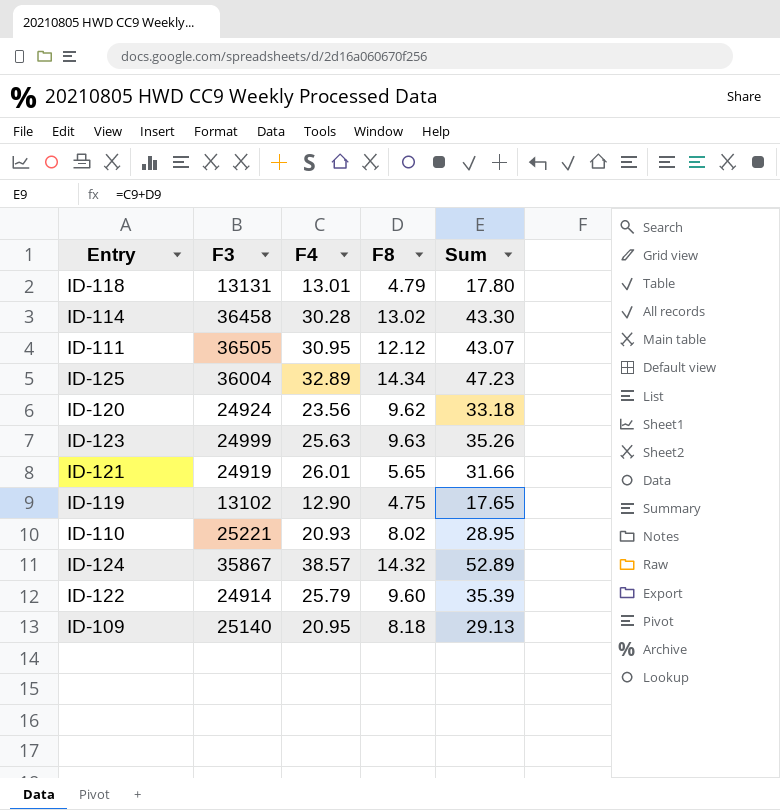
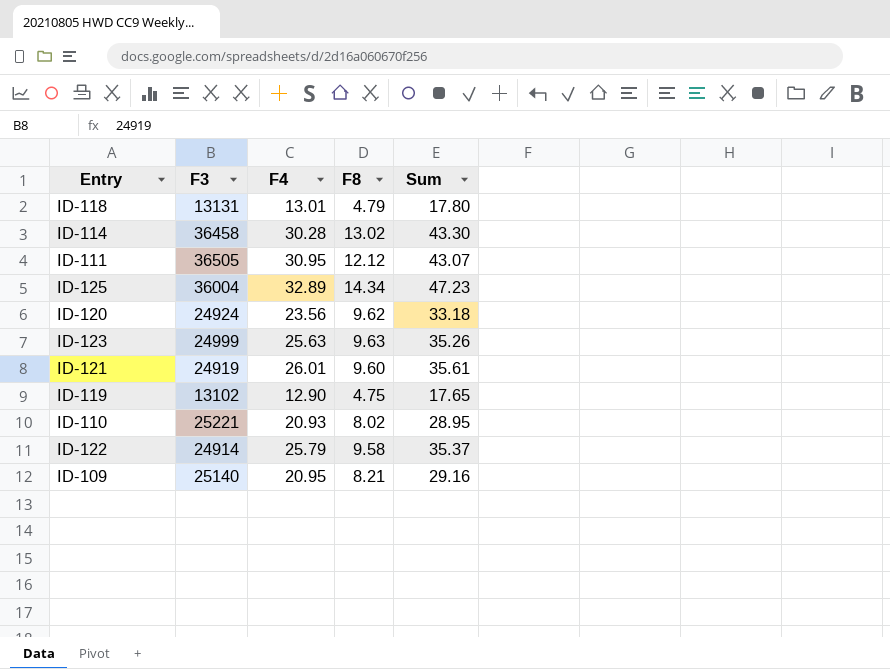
row ID-124: 35867 | 38.57 | 14.32 | 52.89 -> none
ID-121 | F8: 5.65 -> 9.60
ID-121 | Sum: 31.66 -> 35.61
ID-122 | F8: 9.60 -> 9.58
ID-122 | Sum: 35.39 -> 35.37
ID-109 | F8: 8.18 -> 8.21
ID-109 | Sum: 29.13 -> 29.16

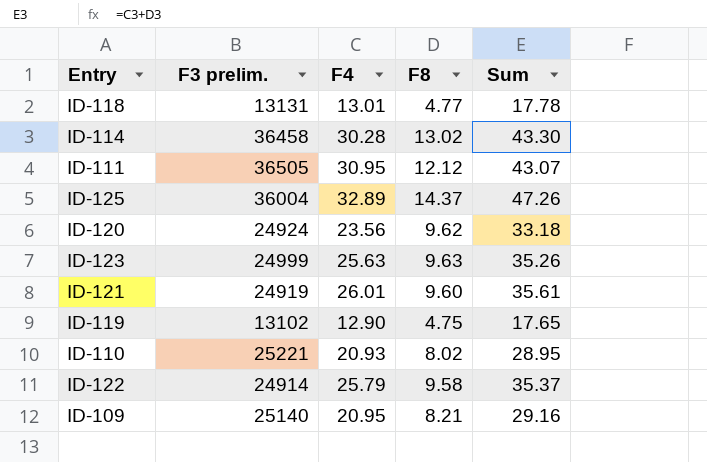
column name: F3 -> F3 prelim.
ID-118 | F8: 4.79 -> 4.77
ID-118 | Sum: 17.80 -> 17.78
ID-125 | F8: 14.34 -> 14.37
ID-125 | Sum: 47.23 -> 47.26

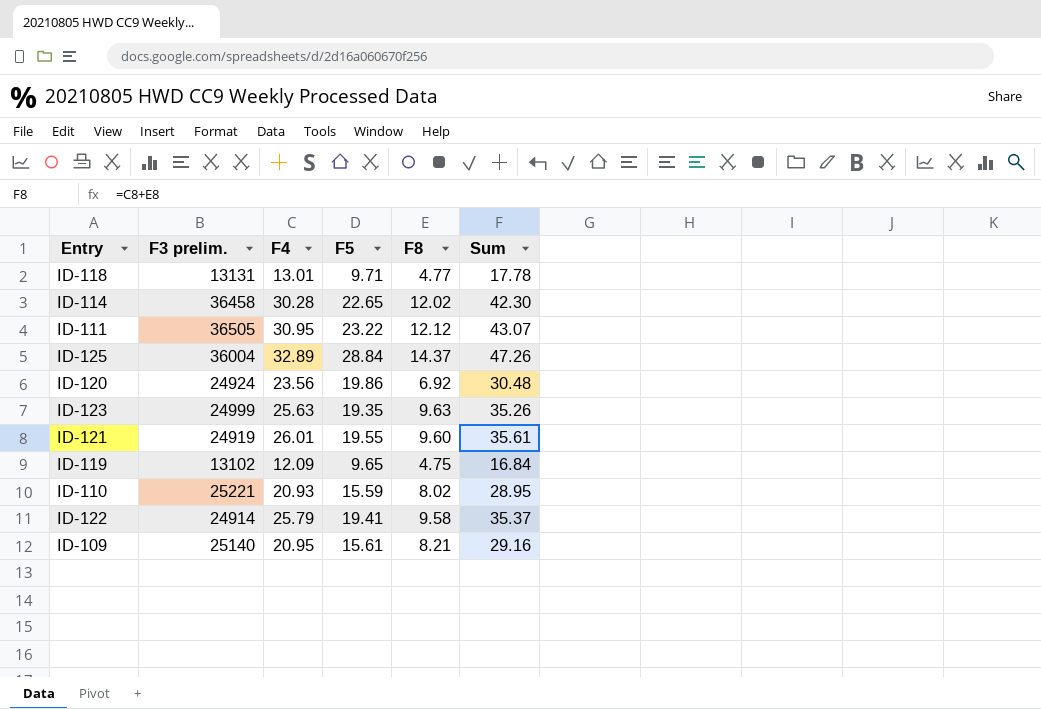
column F5 | position: none -> 4
ID-114 | F8: 13.02 -> 12.02
ID-114 | Sum: 43.30 -> 42.30
ID-120 | F8: 9.62 -> 6.92
ID-120 | Sum: 33.18 -> 30.48
ID-119 | F4: 12.90 -> 12.09
ID-119 | Sum: 17.65 -> 16.84

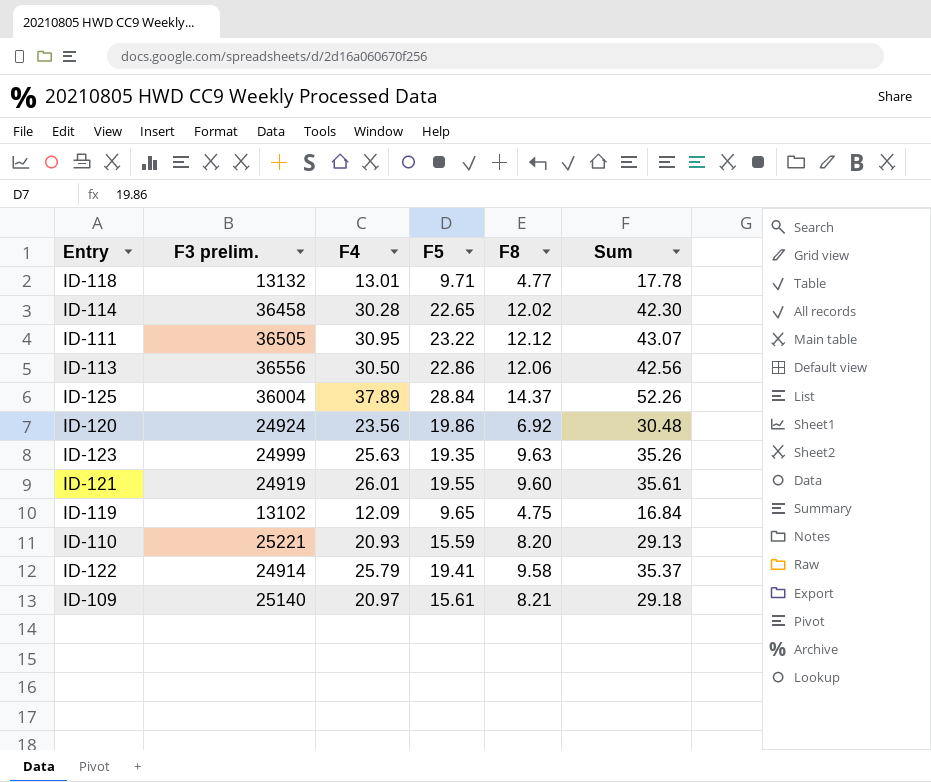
ID-118 | F3 prelim.: 13131 -> 13132
row ID-113: none -> 36556 | 30.50 | 22.86 | 12.06 | 42.56
ID-125 | F4: 32.89 -> 37.89
ID-125 | Sum: 47.26 -> 52.26
ID-110 | F8: 8.02 -> 8.20
ID-110 | Sum: 28.95 -> 29.13
ID-109 | F4: 20.95 -> 20.97
ID-109 | Sum: 29.16 -> 29.18

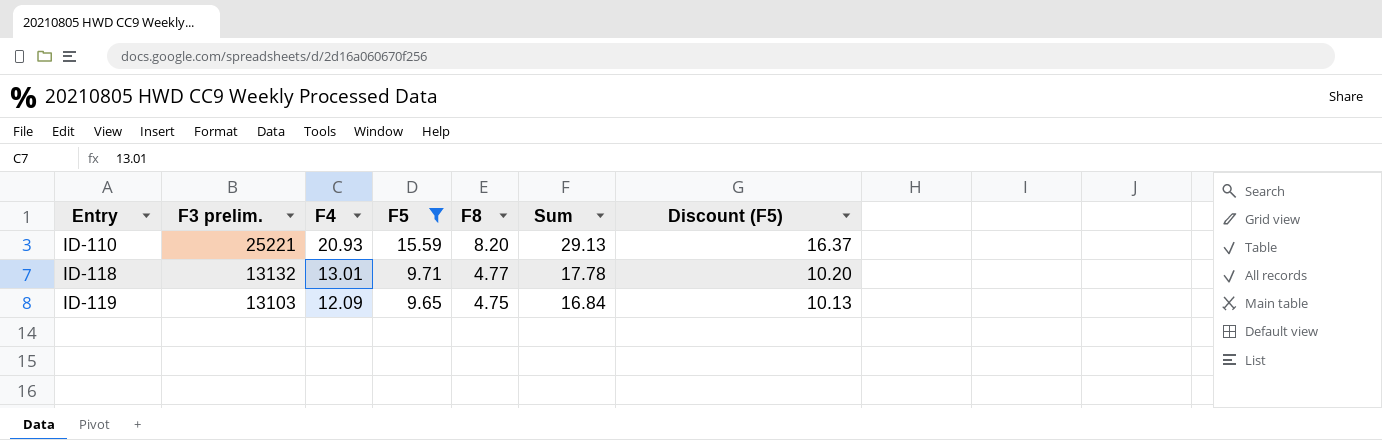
filter: none -> F5 <= 15.59
row order: none -> Entry ascending
column Discount (F5) | formula: none -> [F5] * 1.05
ID-119 | F3 prelim.: 13102 -> 13103

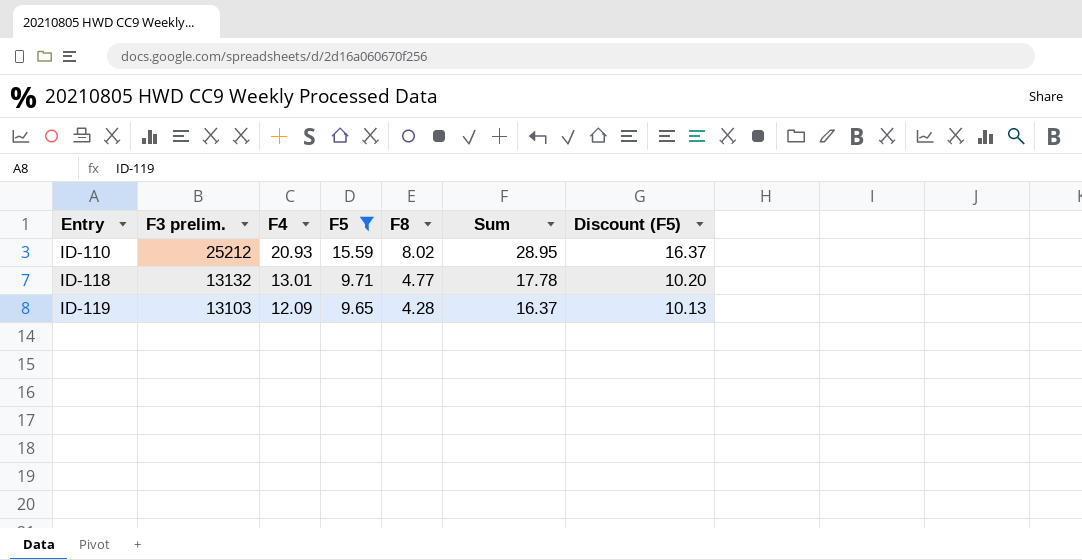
ID-110 | F3 prelim.: 25221 -> 25212
ID-110 | F8: 8.20 -> 8.02
ID-110 | Sum: 29.13 -> 28.95
ID-119 | F8: 4.75 -> 4.28
ID-119 | Sum: 16.84 -> 16.37

